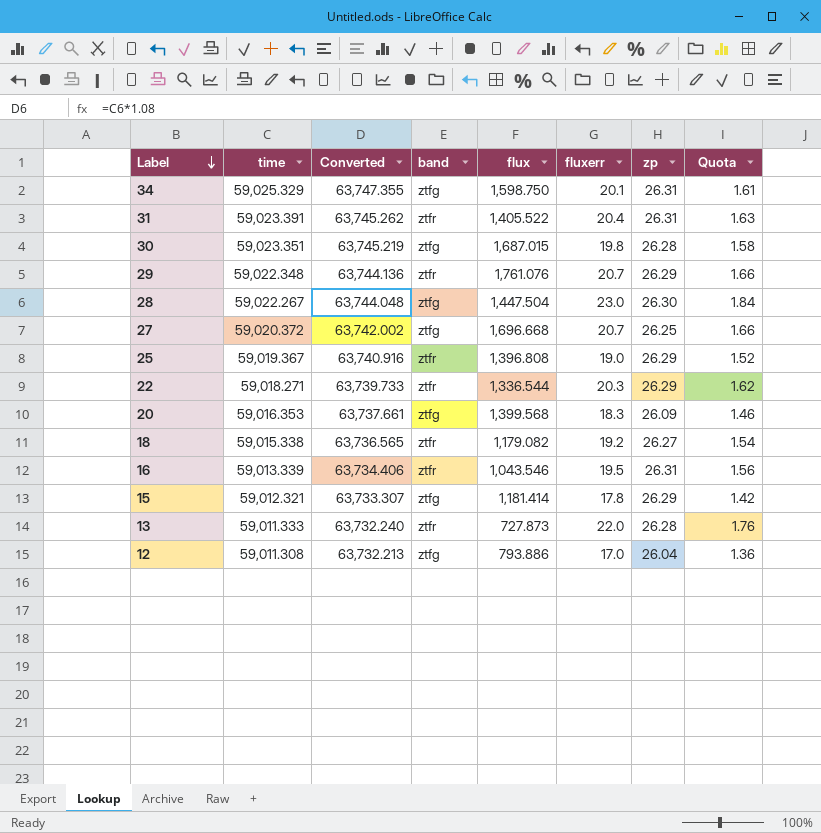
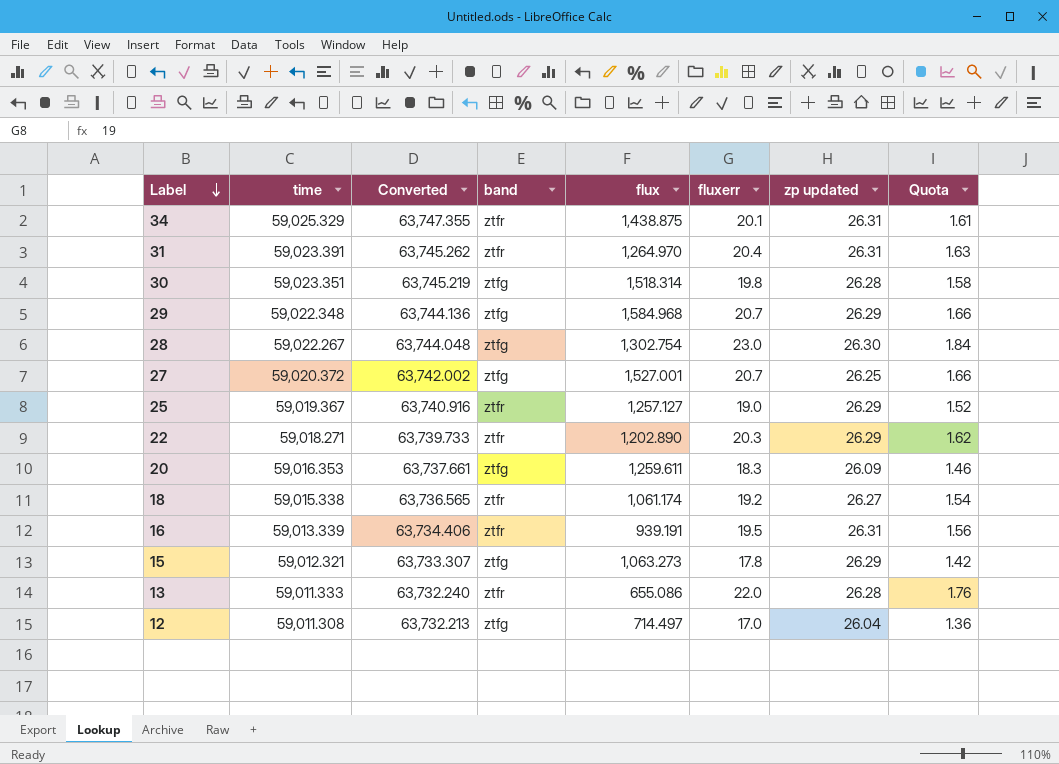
column name: zp -> zp updated
34 | band: ztfg -> ztfr
34 | flux: 1,598.750 -> 1,438.875
31 | flux: 1,405.522 -> 1,264.970
30 | flux: 1,687.015 -> 1,518.314
29 | band: ztfr -> ztfg
29 | flux: 1,761.076 -> 1,584.968
28 | flux: 1,447.504 -> 1,302.754
27 | flux: 1,696.668 -> 1,527.001
25 | flux: 1,396.808 -> 1,257.127
22 | flux: 1,336.544 -> 1,202.890
20 | flux: 1,399.568 -> 1,259.611
18 | flux: 1,179.082 -> 1,061.174
16 | flux: 1,043.546 -> 939.191
15 | flux: 1,181.414 -> 1,063.273
13 | flux: 727.873 -> 655.086
12 | flux: 793.886 -> 714.497

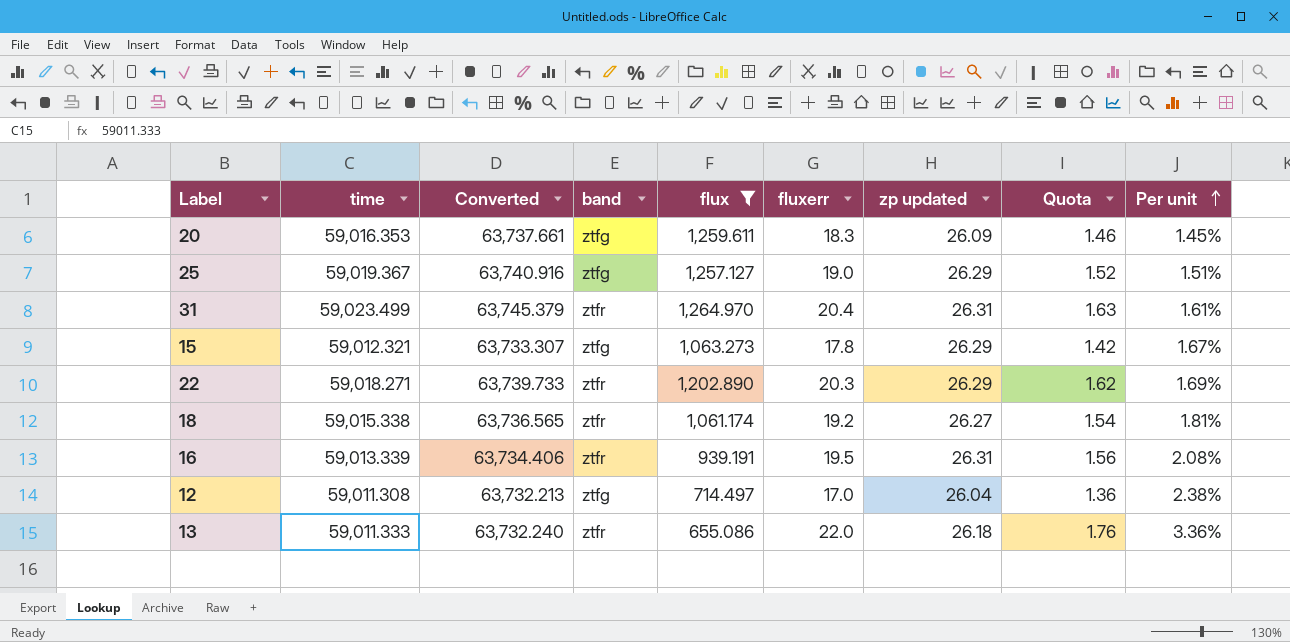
filter: none -> flux <= 1,264.970
row order: Label descending -> Per unit ascending
column Per unit | formula: none -> [fluxerr] / [flux]
25 | band: ztfr -> ztfg
31 | time: 59,023.391 -> 59,023.499
31 | Converted: 63,745.262 -> 63,745.379
13 | zp updated: 26.28 -> 26.18

